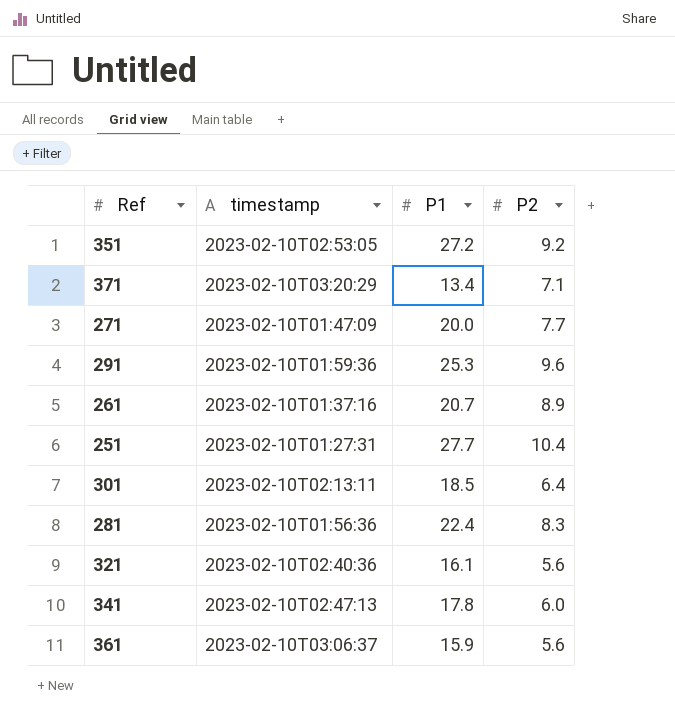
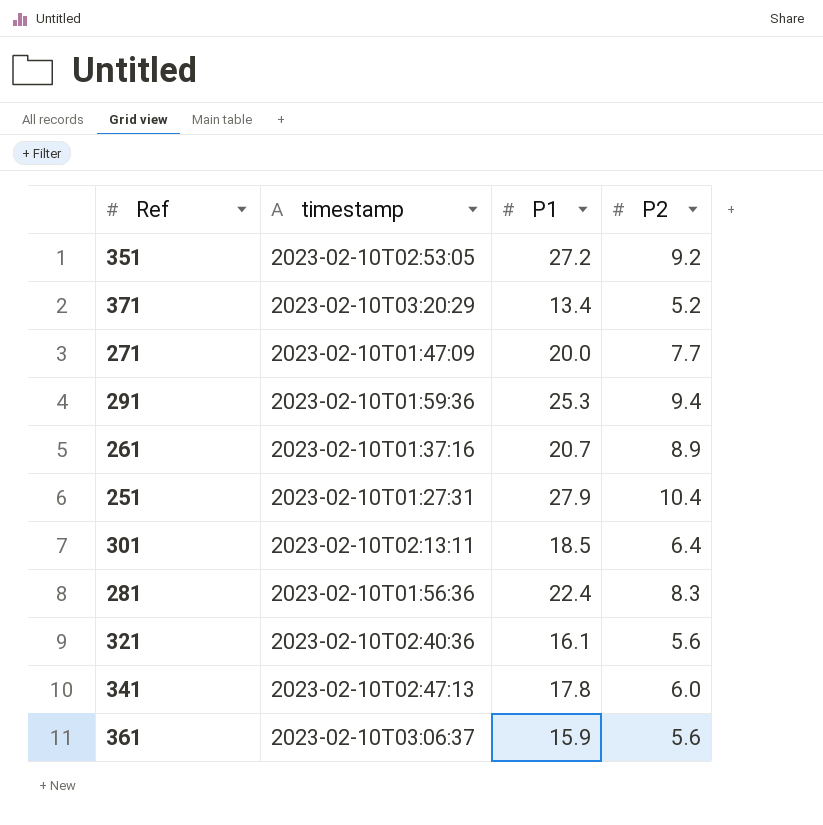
371 | P2: 7.1 -> 5.2
291 | P2: 9.6 -> 9.4
251 | P1: 27.7 -> 27.9

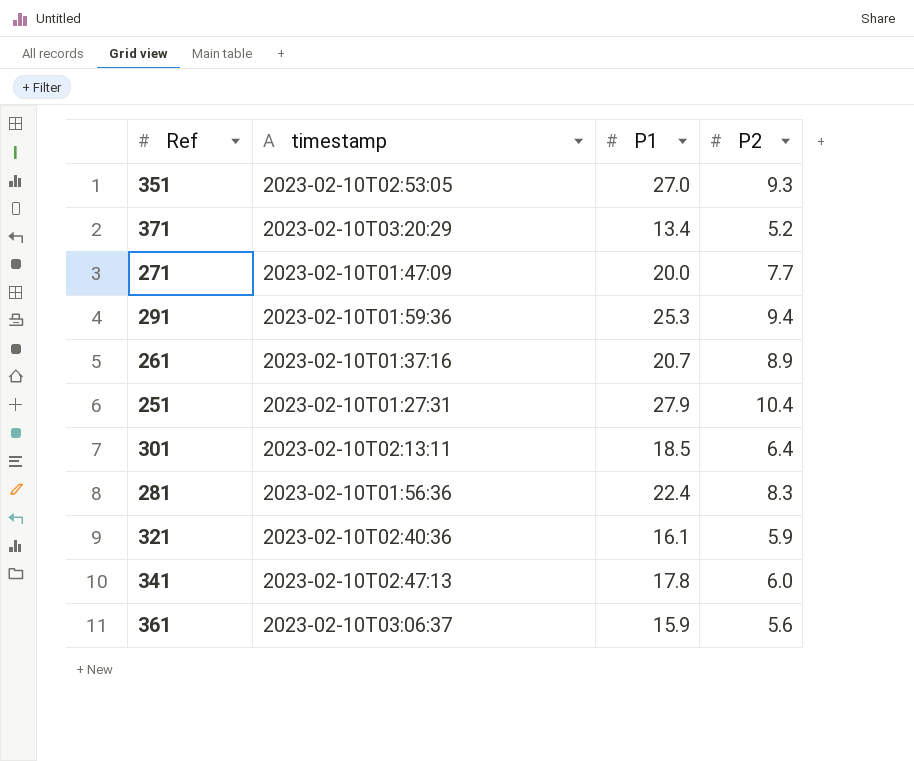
351 | P1: 27.2 -> 27.0
351 | P2: 9.2 -> 9.3
321 | P2: 5.6 -> 5.9

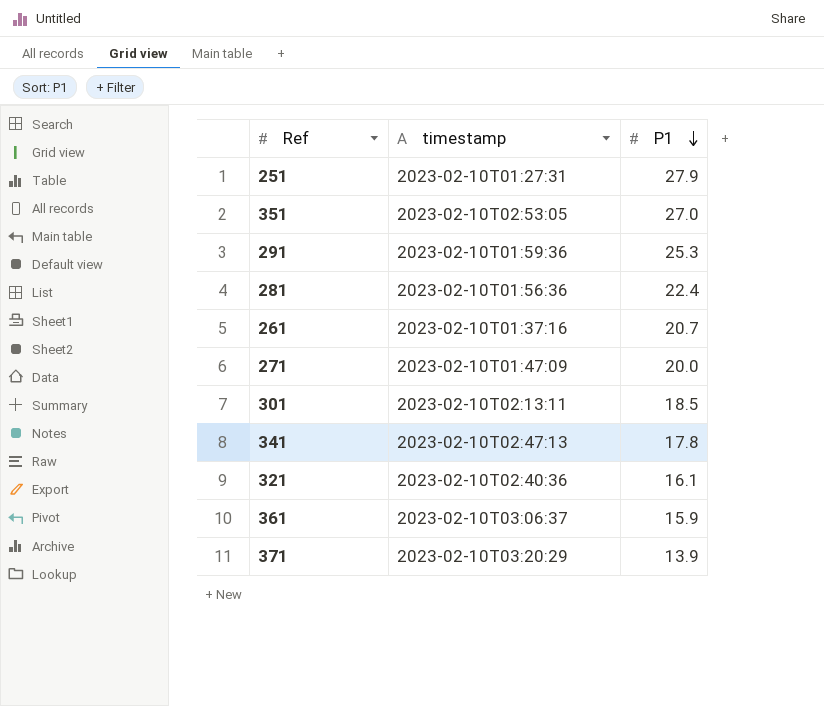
row order: none -> P1 descending
column P2 | position: 4 -> none
371 | P1: 13.4 -> 13.9

